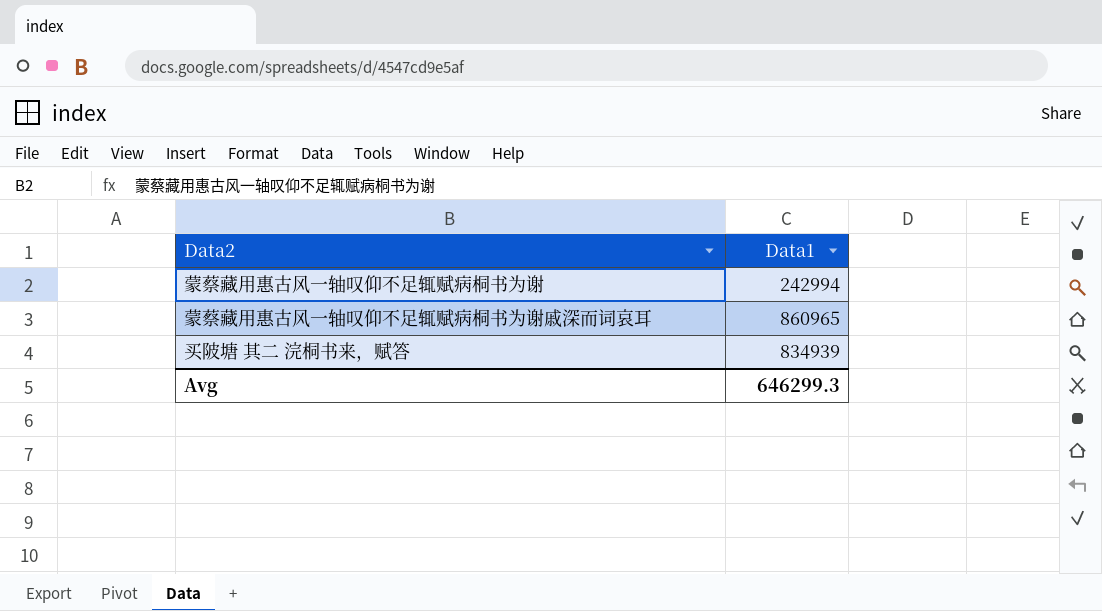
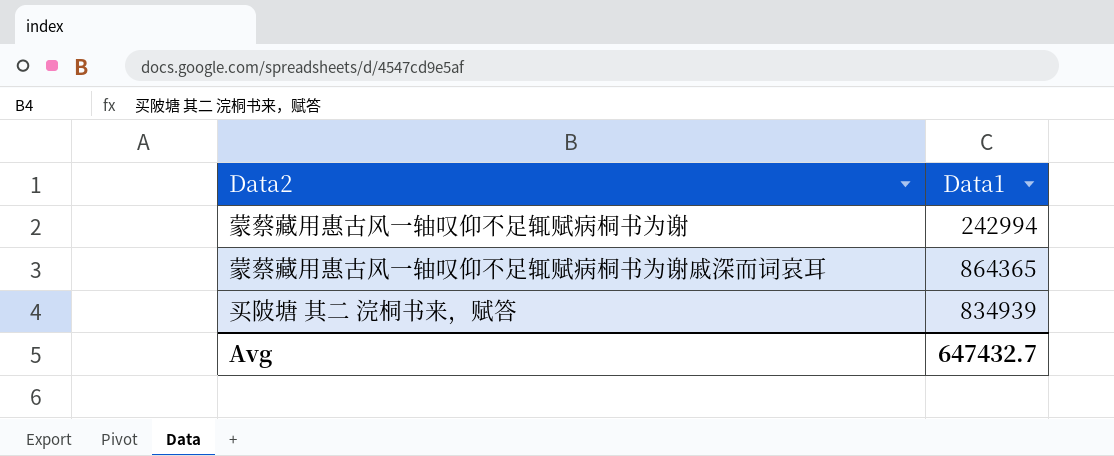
蒙蔡藏用惠古风一轴叹仰不足辄赋病桐书为谢戚深而词哀耳 | Data1: 860965 -> 864365
Avg | Data1: 646299.3 -> 647432.7

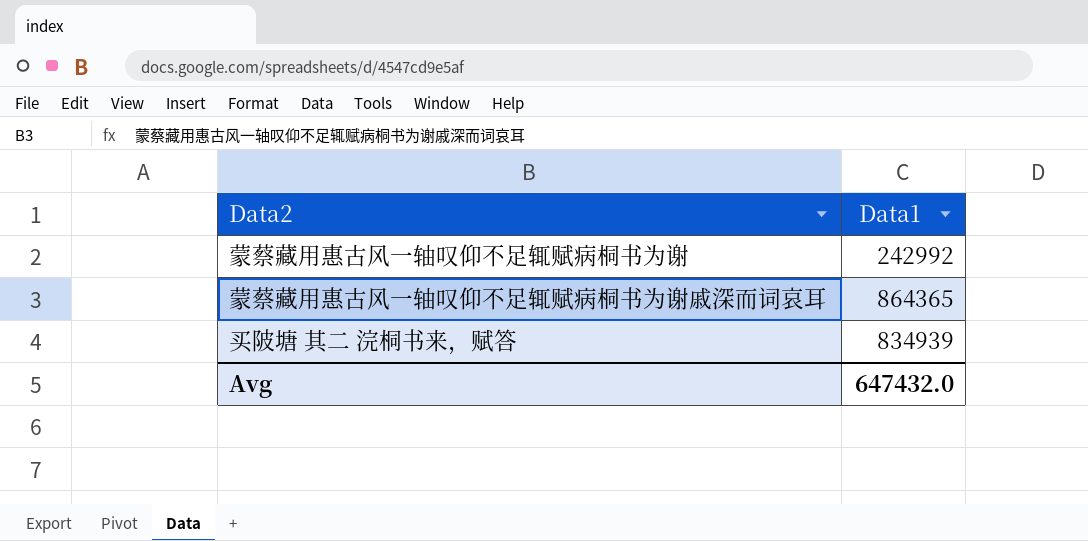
蒙蔡藏用惠古风一轴叹仰不足辄赋病桐书为谢 | Data1: 242994 -> 242992
Avg | Data1: 647432.7 -> 647432.0

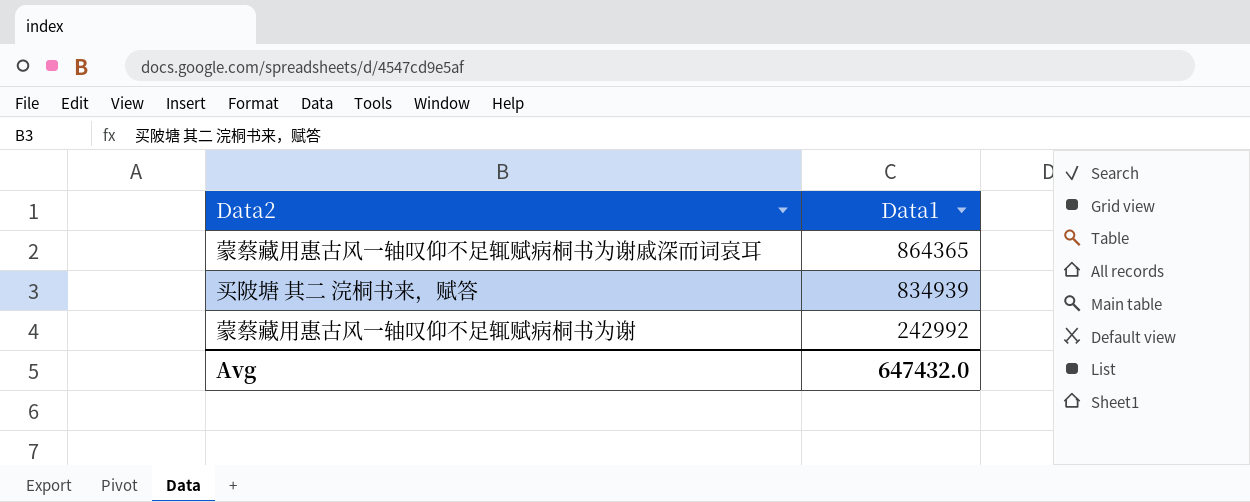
row order: none -> Data1 descending

